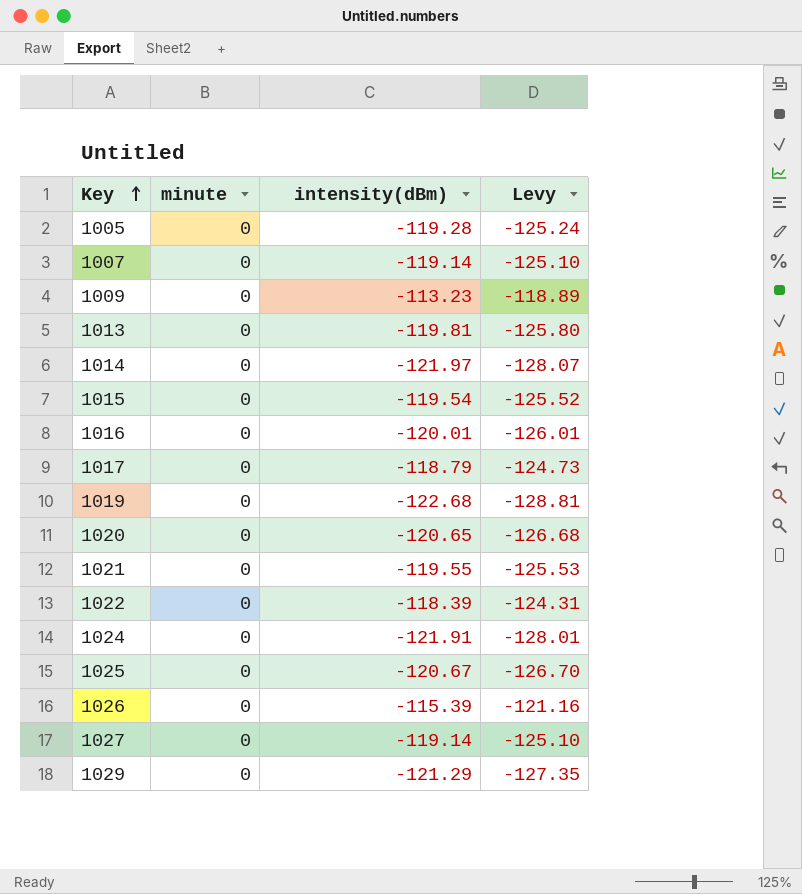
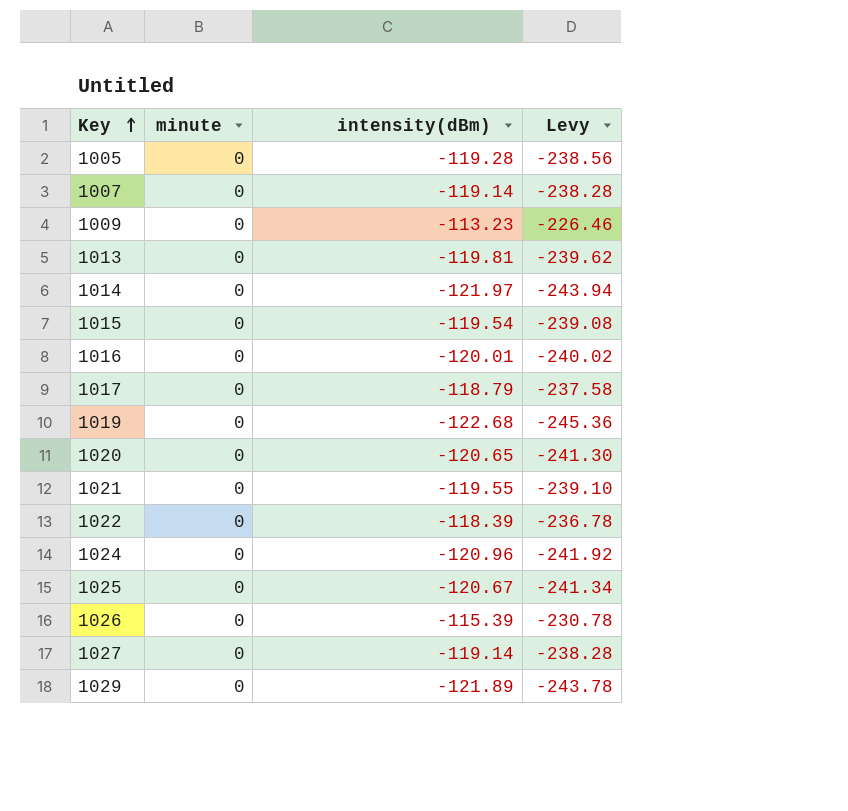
column Levy | formula: [intensity(dBm)] * 1.05 -> [intensity(dBm)] * 2
1024 | intensity(dBm): -121.91 -> -120.96
1029 | intensity(dBm): -121.29 -> -121.89

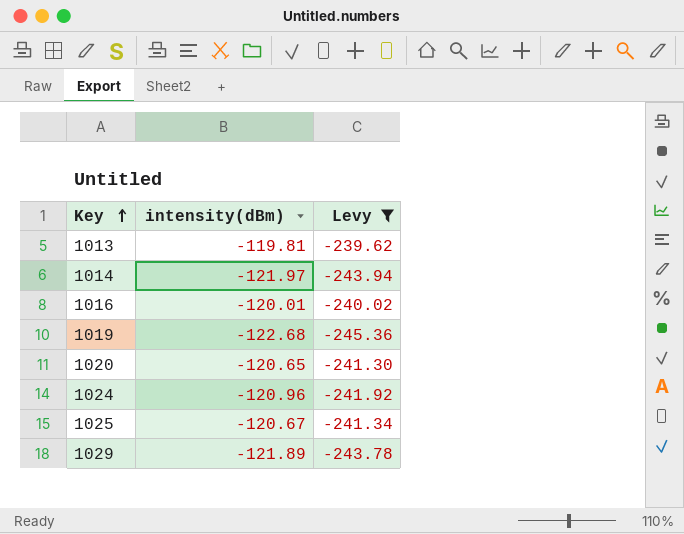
filter: none -> Levy <= -239.62
column minute | position: 2 -> none

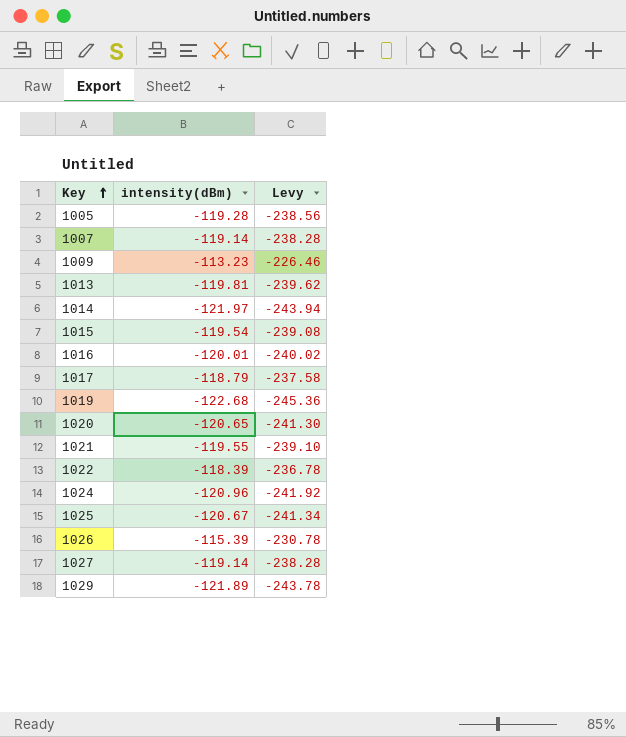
filter: Levy <= -239.62 -> none

